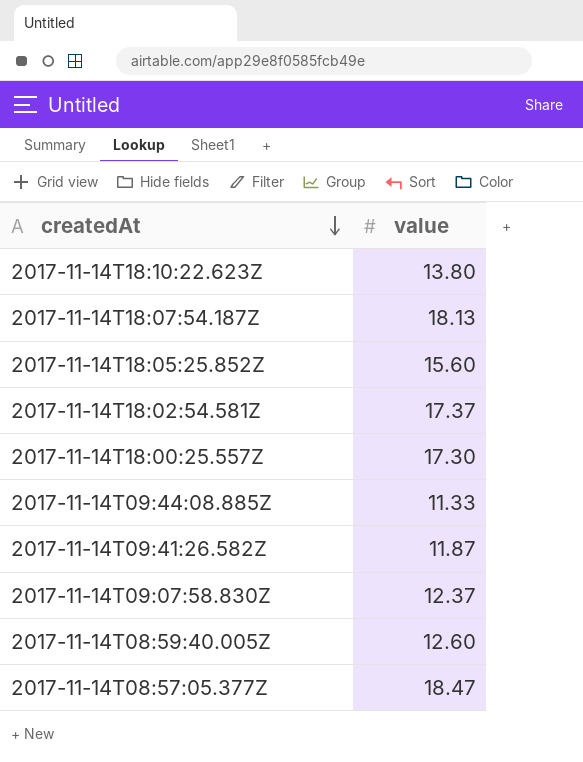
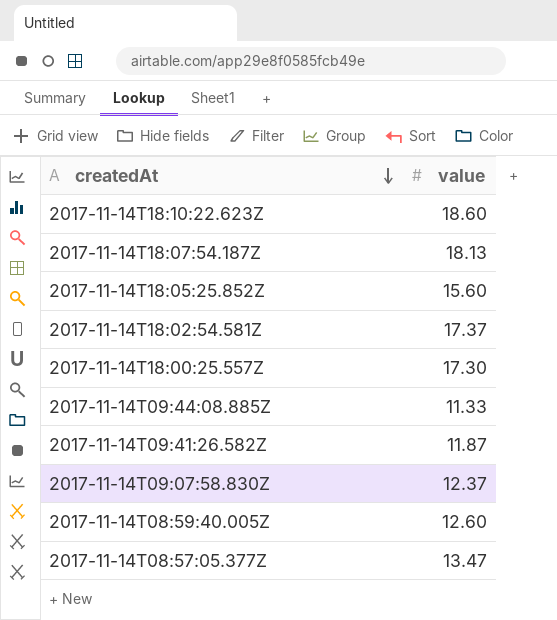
2017-11-14T18:10:22.623Z | value: 13.80 -> 18.60
2017-11-14T08:57:05.377Z | value: 18.47 -> 13.47

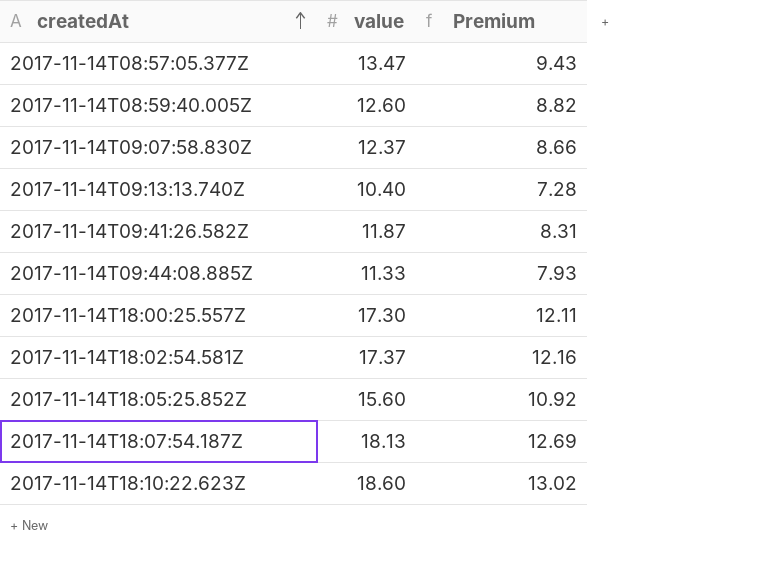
row order: createdAt descending -> createdAt ascending
column Premium | formula: none -> [value] * 0.7
row 2017-11-14T09:13:13.740Z: none -> 10.40 | 7.28

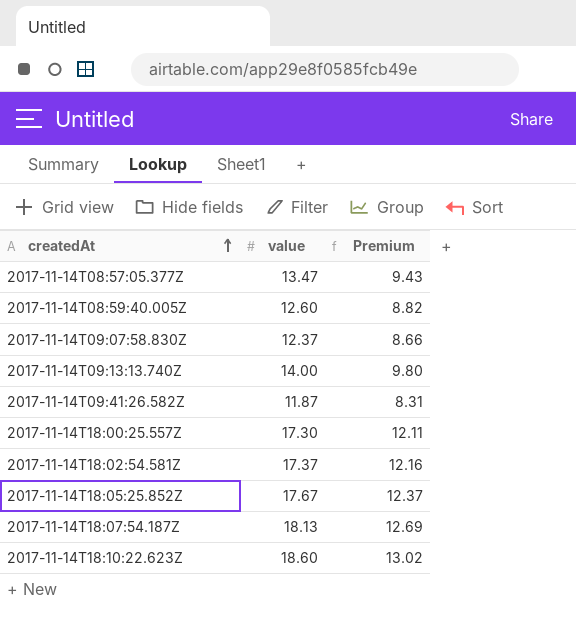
row 2017-11-14T09:44:08.885Z: 11.33 | 7.93 -> none
2017-11-14T09:13:13.740Z | value: 10.40 -> 14.00
2017-11-14T09:13:13.740Z | Premium: 7.28 -> 9.80
2017-11-14T18:05:25.852Z | value: 15.60 -> 17.67
2017-11-14T18:05:25.852Z | Premium: 10.92 -> 12.37

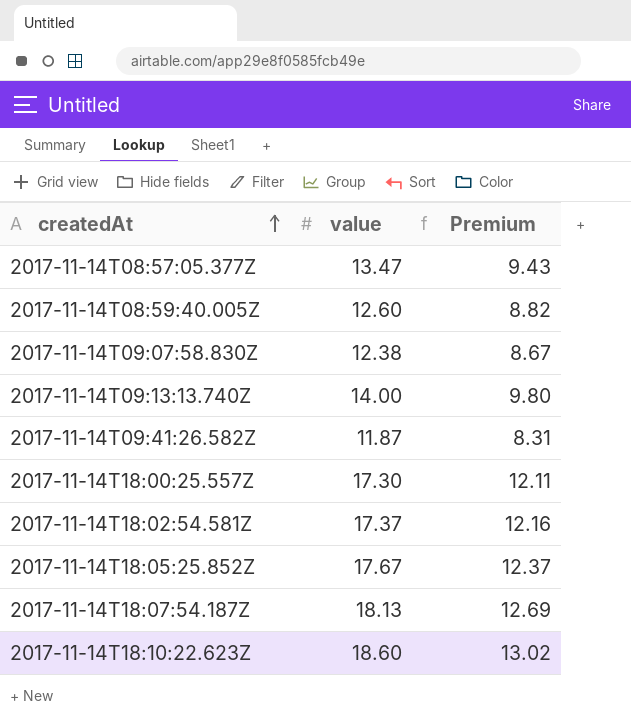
2017-11-14T09:07:58.830Z | value: 12.37 -> 12.38
2017-11-14T09:07:58.830Z | Premium: 8.66 -> 8.67

